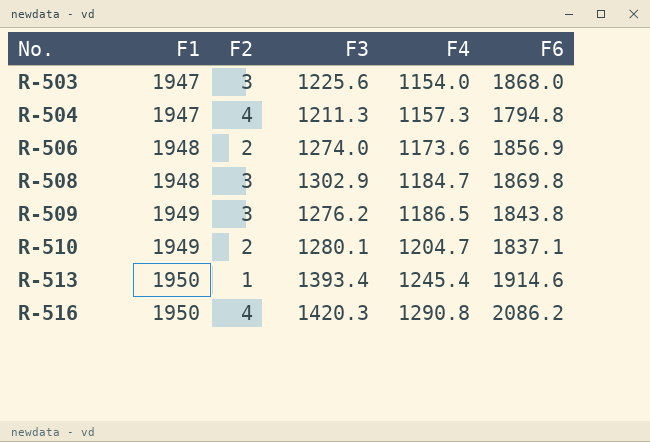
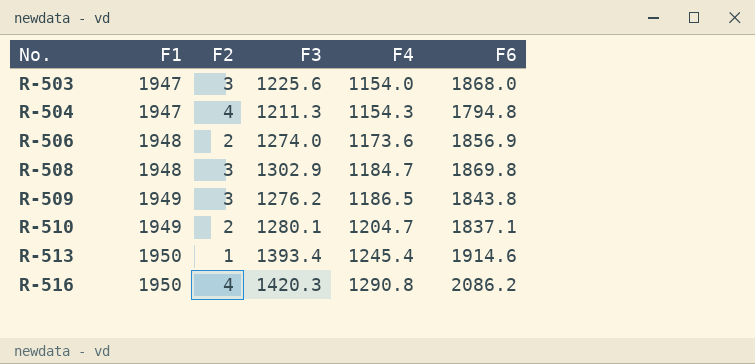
R-504 | F4: 1157.3 -> 1154.3

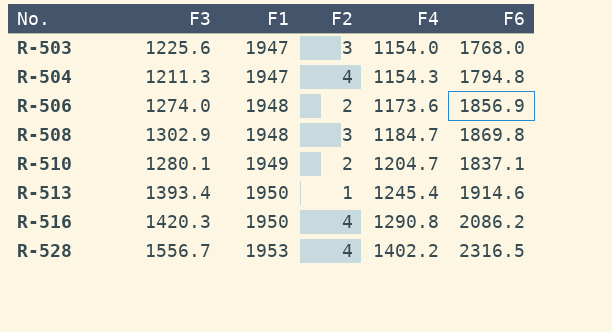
column F3 | position: 4 -> 2
row R-509: 1949 | 3 | 1276.2 | 1186.5 | 1843.8 -> none
R-503 | F6: 1868.0 -> 1768.0
row R-528: none -> 1556.7 | 1953 | 4 | 1402.2 | 2316.5

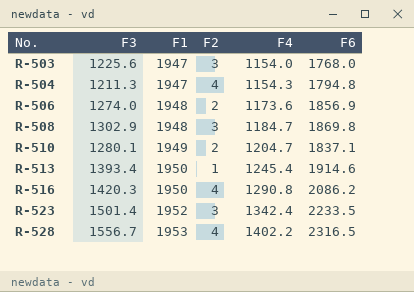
row R-523: none -> 1501.4 | 1952 | 3 | 1342.4 | 2233.5

